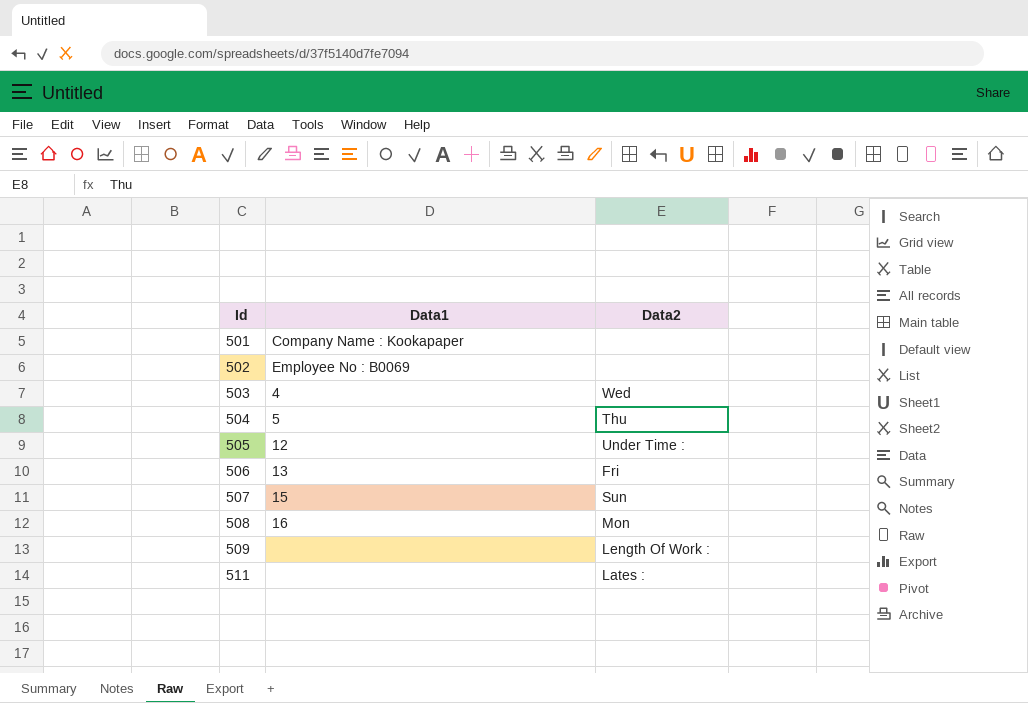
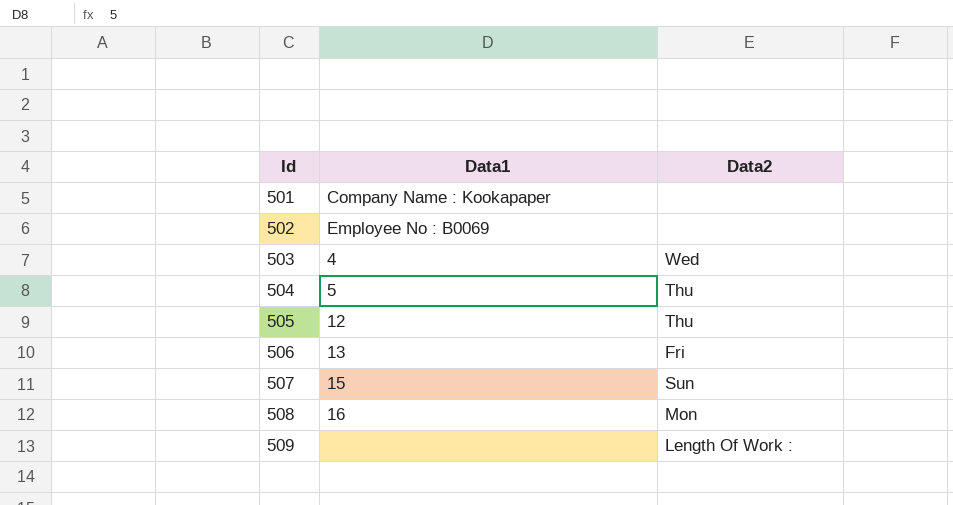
row 511: none | Lates : -> none
505 | Data2: Under Time : -> Thu

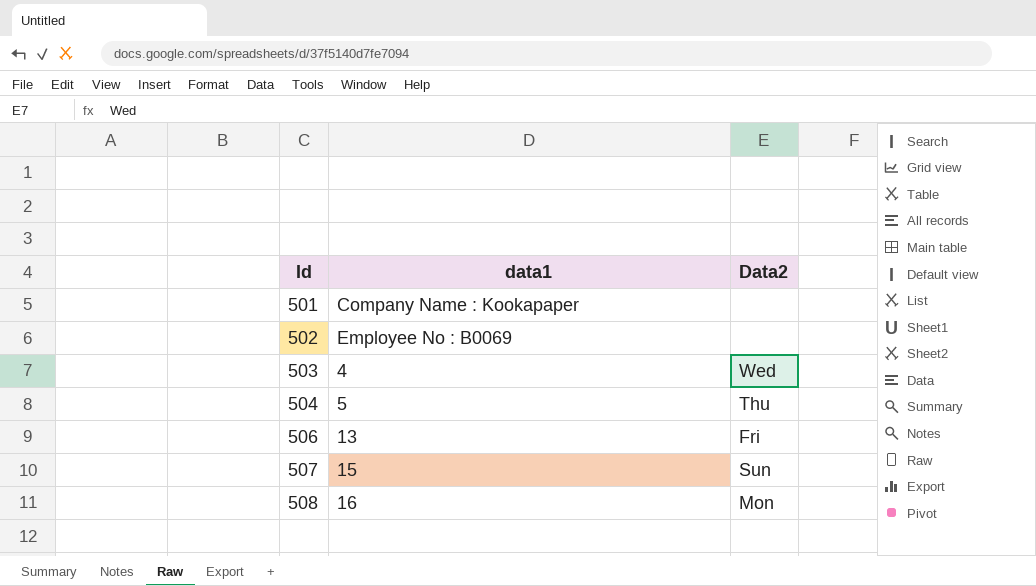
column name: Data1 -> data1
row 505: 12 | Thu -> none
row 509: none | Length Of Work : -> none

